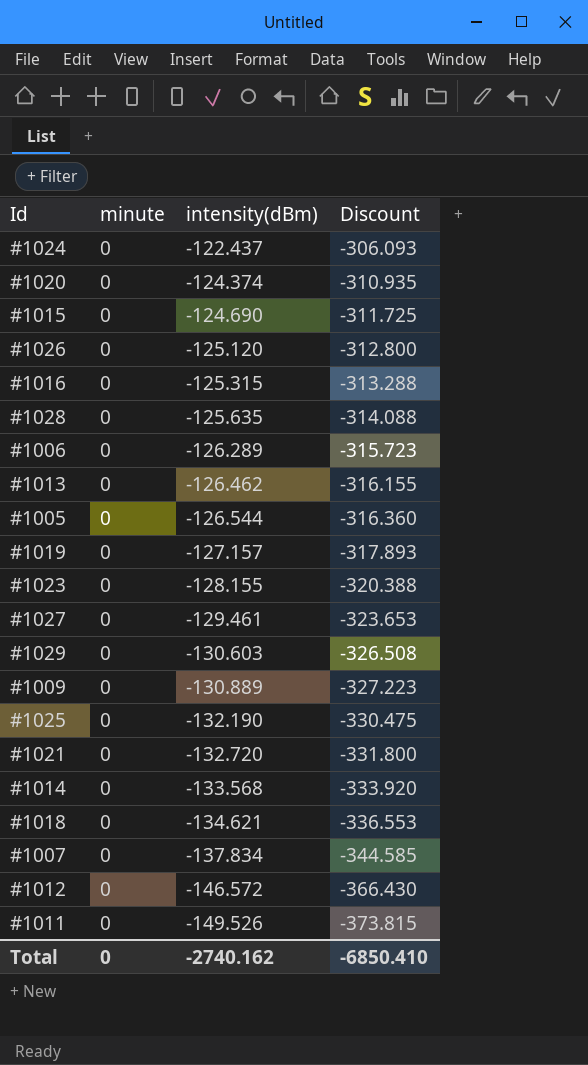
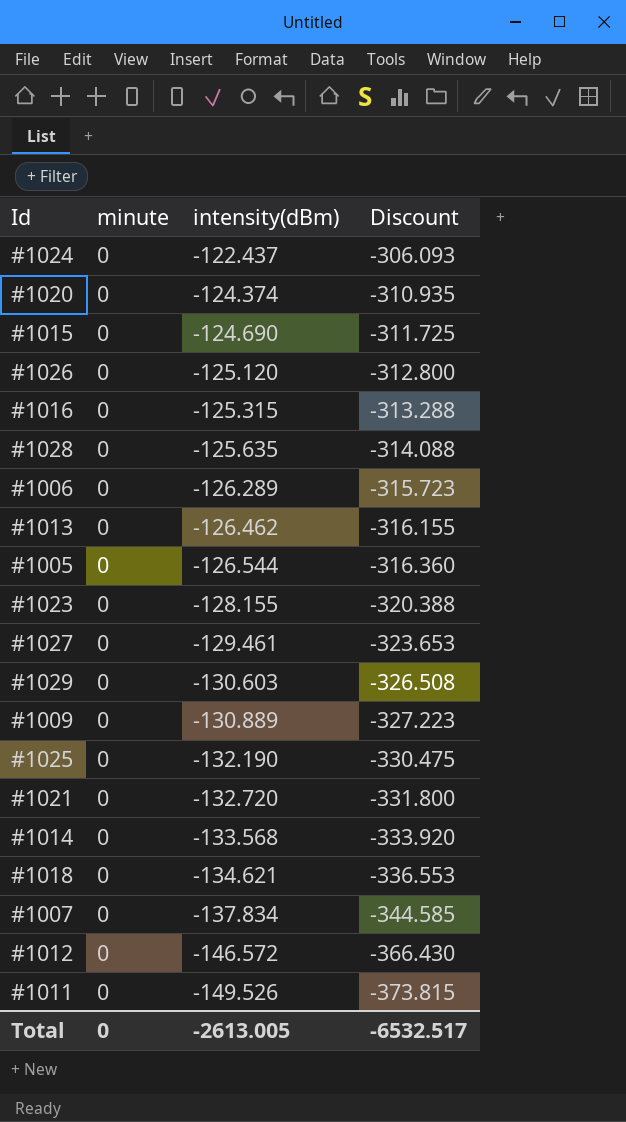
row #1019: 0 | -127.157 | -317.893 -> none
Total | intensity(dBm): -2740.162 -> -2613.005
Total | Discount: -6850.410 -> -6532.517

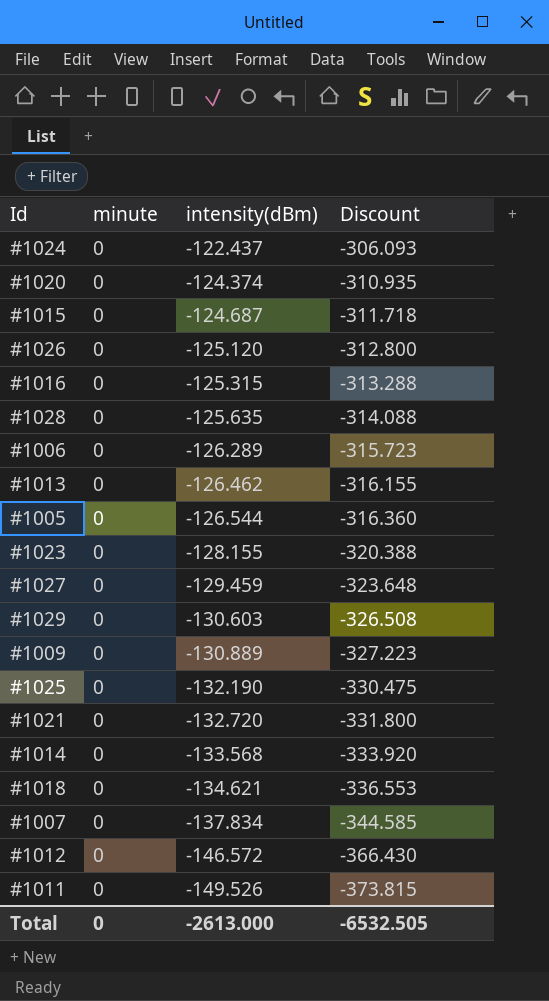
#1015 | intensity(dBm): -124.690 -> -124.687
#1015 | Discount: -311.725 -> -311.718
#1027 | intensity(dBm): -129.461 -> -129.459
#1027 | Discount: -323.653 -> -323.648
Total | intensity(dBm): -2613.005 -> -2613.000
Total | Discount: -6532.517 -> -6532.505

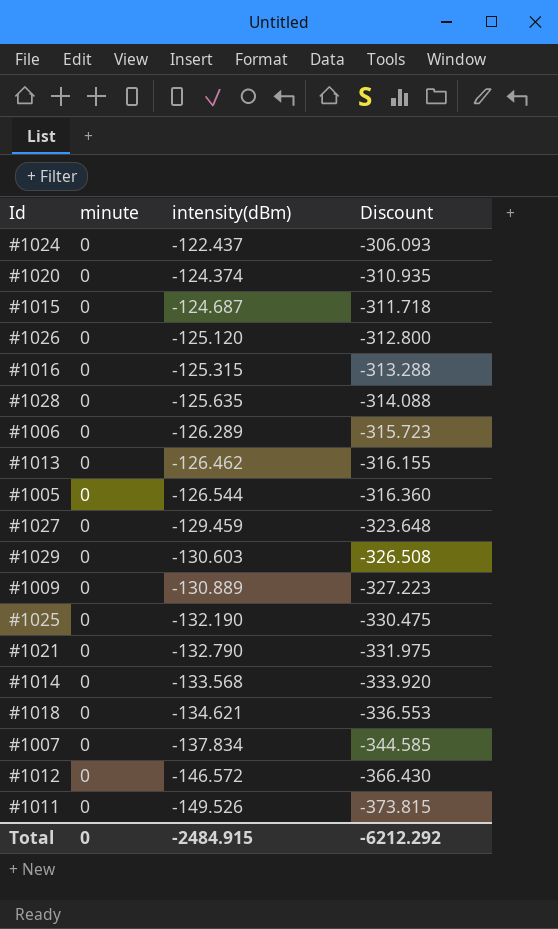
row #1023: 0 | -128.155 | -320.388 -> none
#1021 | intensity(dBm): -132.720 -> -132.790
#1021 | Discount: -331.800 -> -331.975
Total | intensity(dBm): -2613.000 -> -2484.915
Total | Discount: -6532.505 -> -6212.292

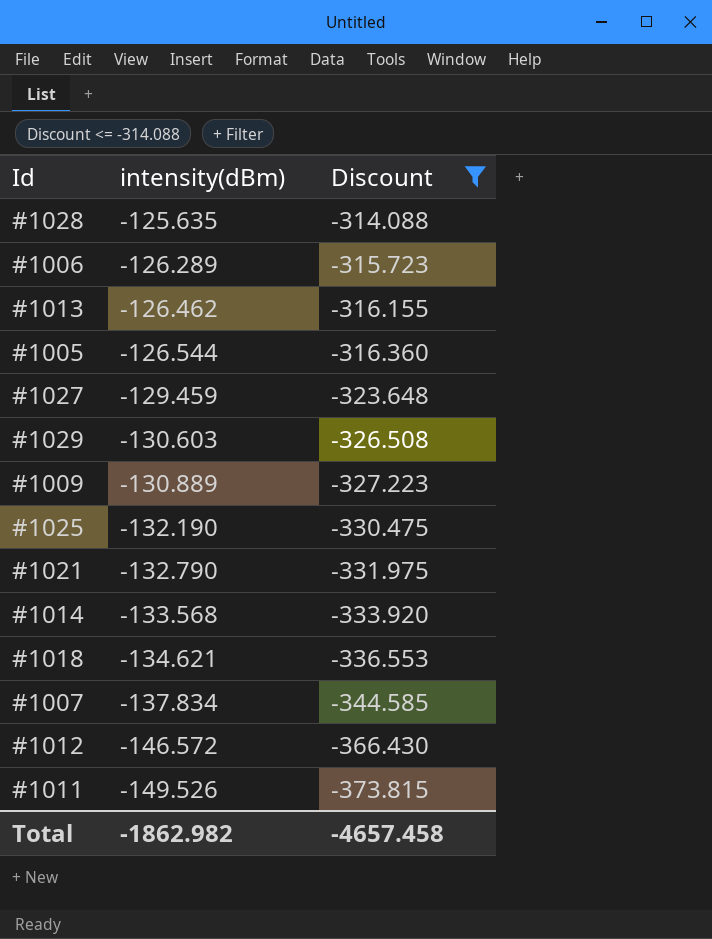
filter: none -> Discount <= -314.088
column minute | position: 2 -> none
Total | intensity(dBm): -2484.915 -> -1862.982
Total | Discount: -6212.292 -> -4657.458

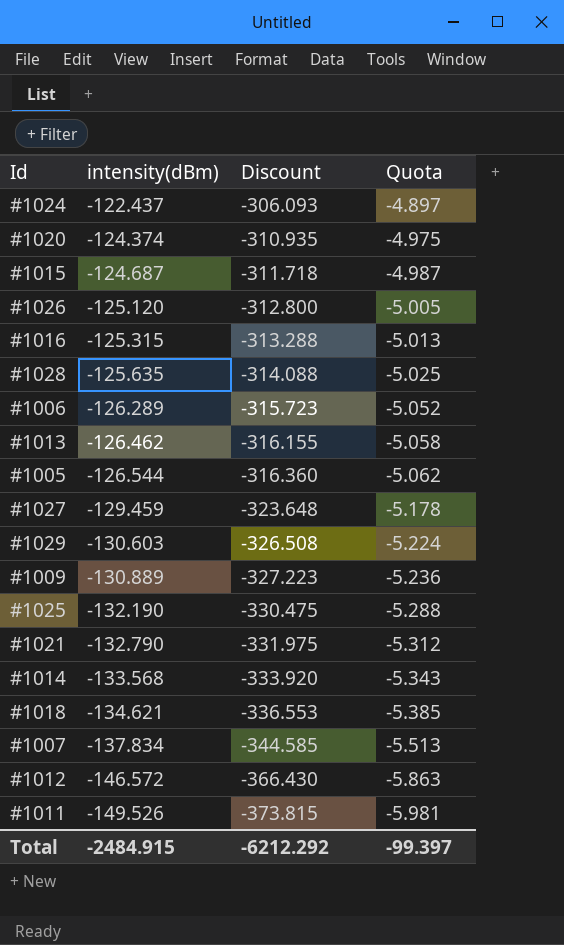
filter: Discount <= -314.088 -> none
column Quota | formula: none -> [intensity(dBm)] * 0.04
Total | intensity(dBm): -1862.982 -> -2484.915
Total | Discount: -4657.458 -> -6212.292

